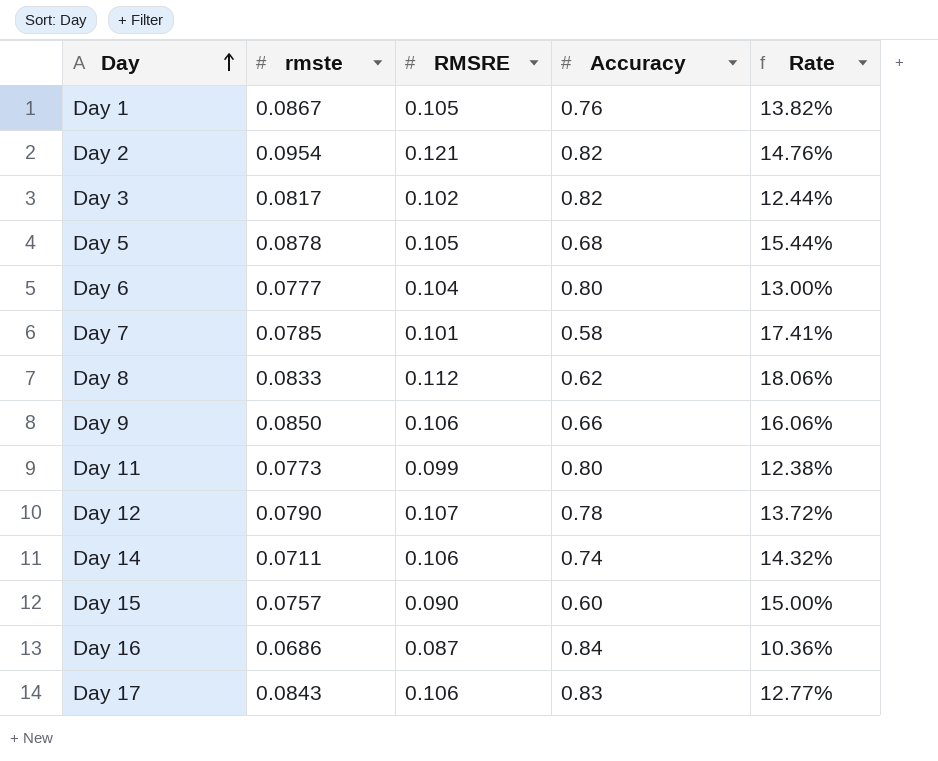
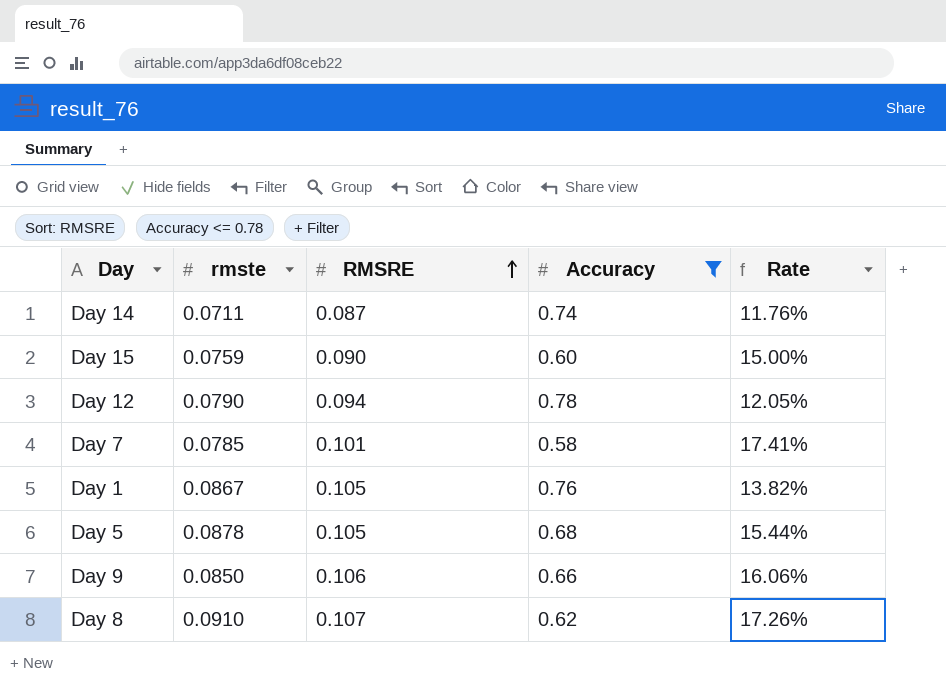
filter: none -> Accuracy <= 0.78
row order: Day ascending -> RMSRE ascending
Day 14 | RMSRE: 0.106 -> 0.087
Day 14 | Rate: 14.32% -> 11.76%
Day 15 | rmste: 0.0757 -> 0.0759
Day 12 | RMSRE: 0.107 -> 0.094
Day 12 | Rate: 13.72% -> 12.05%
Day 8 | rmste: 0.0833 -> 0.0910
Day 8 | RMSRE: 0.112 -> 0.107
Day 8 | Rate: 18.06% -> 17.26%

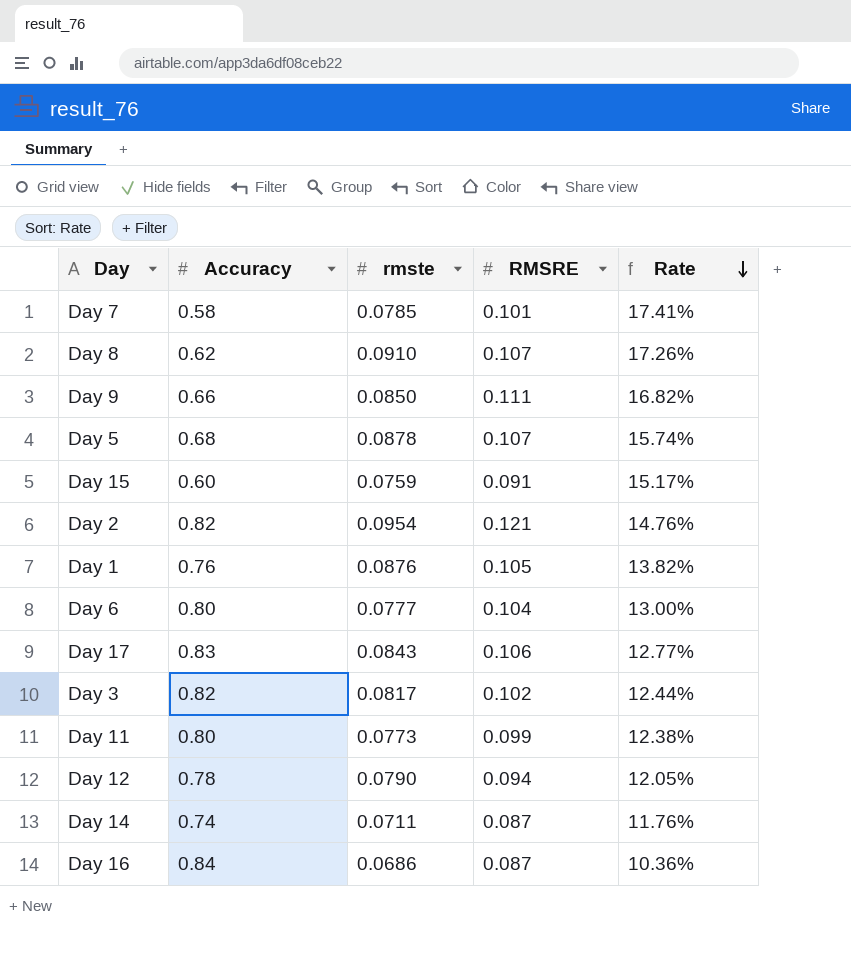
filter: Accuracy <= 0.78 -> none
row order: RMSRE ascending -> Rate descending
column Accuracy | position: 4 -> 2
Day 9 | RMSRE: 0.106 -> 0.111
Day 9 | Rate: 16.06% -> 16.82%
Day 5 | RMSRE: 0.105 -> 0.107
Day 5 | Rate: 15.44% -> 15.74%
Day 15 | RMSRE: 0.090 -> 0.091
Day 15 | Rate: 15.00% -> 15.17%
Day 1 | rmste: 0.0867 -> 0.0876

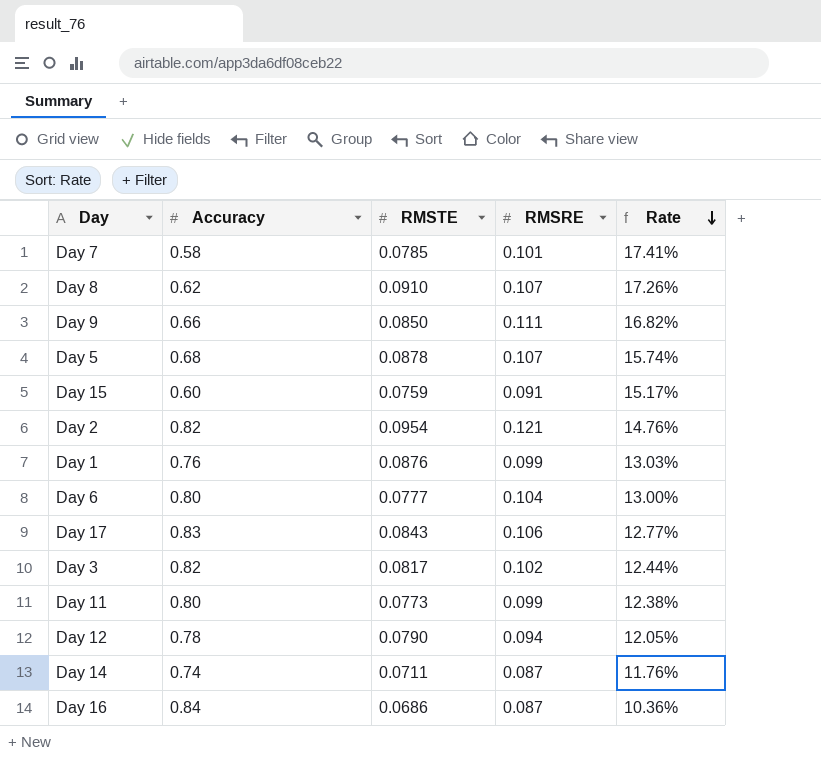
column name: rmste -> RMSTE
Day 1 | RMSRE: 0.105 -> 0.099
Day 1 | Rate: 13.82% -> 13.03%

